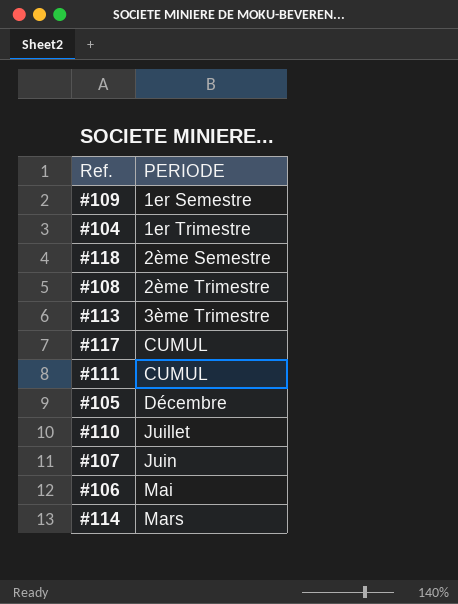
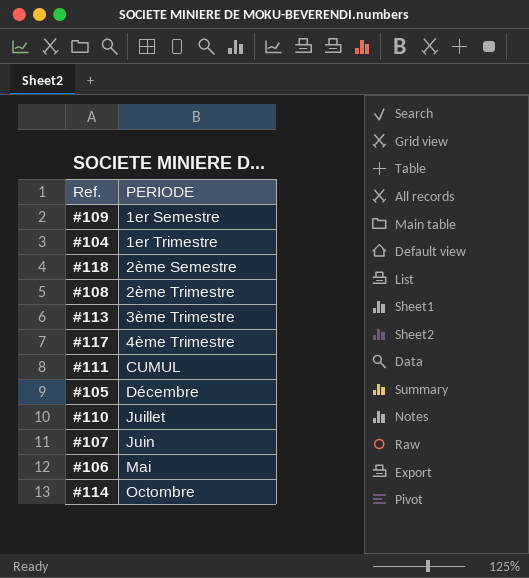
#117 | PERIODE: CUMUL -> 4ème Trimestre
#114 | PERIODE: Mars -> Octombre

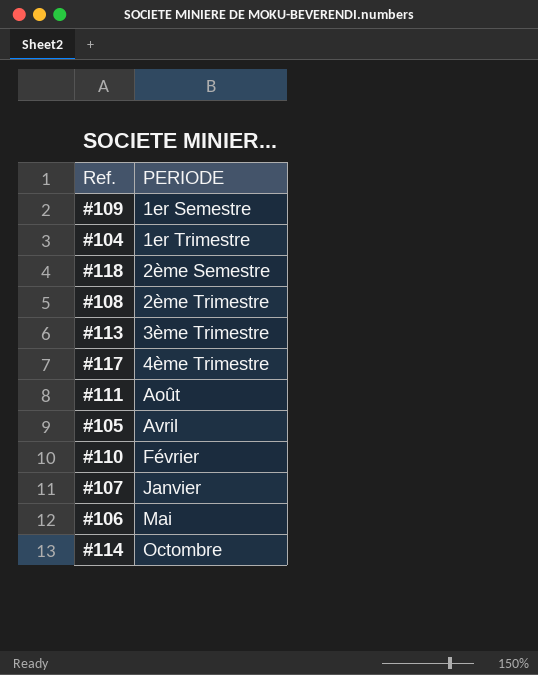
#111 | PERIODE: CUMUL -> Août
#105 | PERIODE: Décembre -> Avril
#110 | PERIODE: Juillet -> Février
#107 | PERIODE: Juin -> Janvier

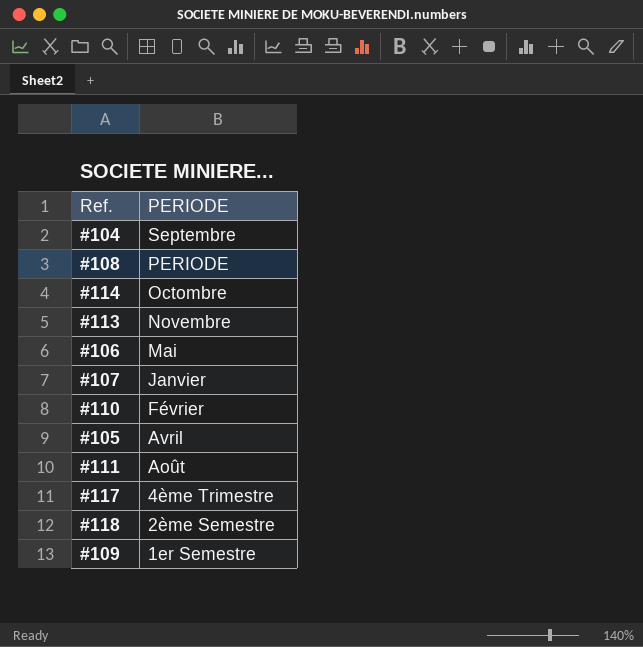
row order: PERIODE ascending -> PERIODE descending
#104 | PERIODE: 1er Trimestre -> Septembre
#108 | PERIODE: 2ème Trimestre -> PERIODE
#113 | PERIODE: 3ème Trimestre -> Novembre

